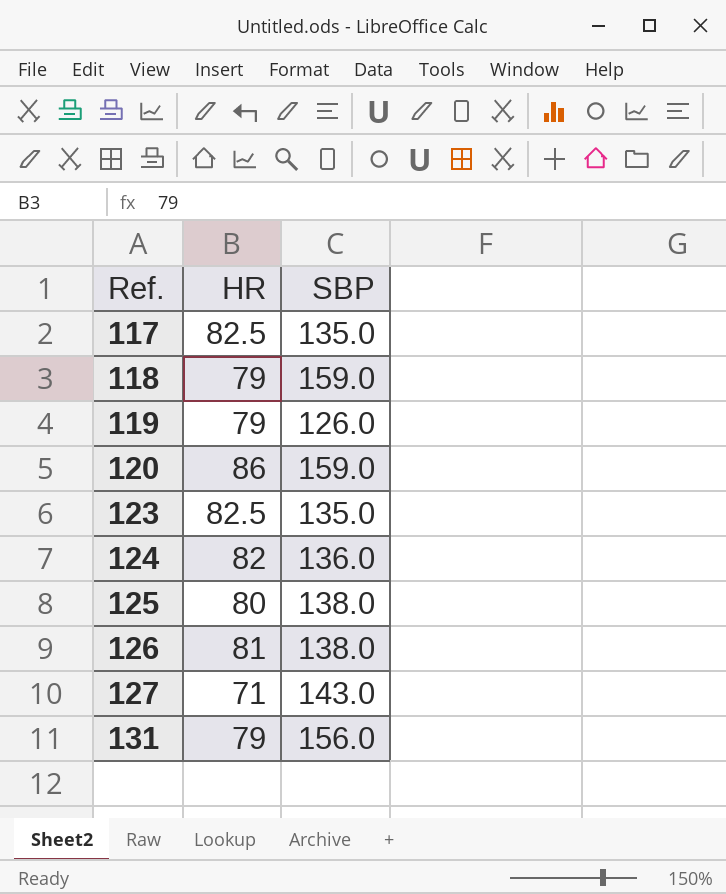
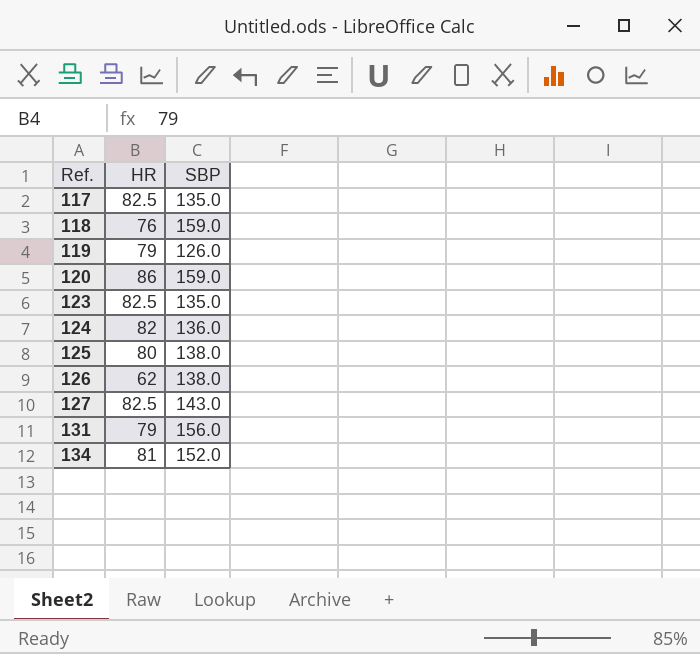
118 | HR: 79 -> 76
126 | HR: 81 -> 62
127 | HR: 71 -> 82.5
row 134: none -> 81 | 152.0

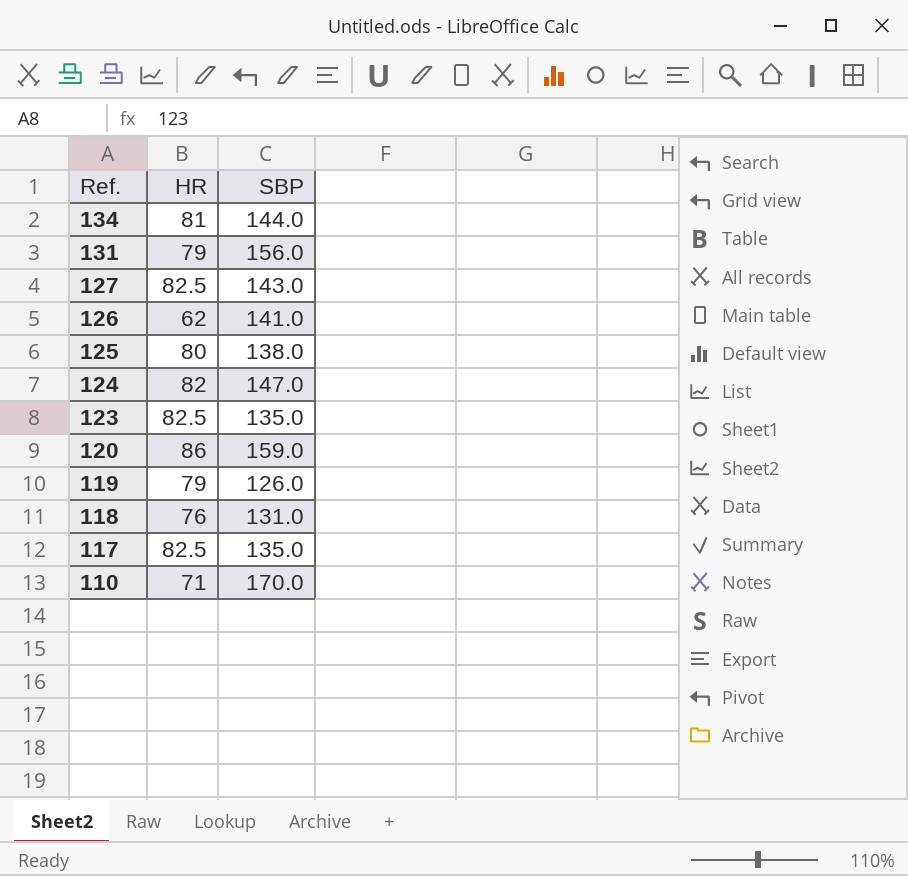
row order: Ref. ascending -> Ref. descending
134 | SBP: 152.0 -> 144.0
126 | SBP: 138.0 -> 141.0
124 | SBP: 136.0 -> 147.0
118 | SBP: 159.0 -> 131.0
row 110: none -> 71 | 170.0

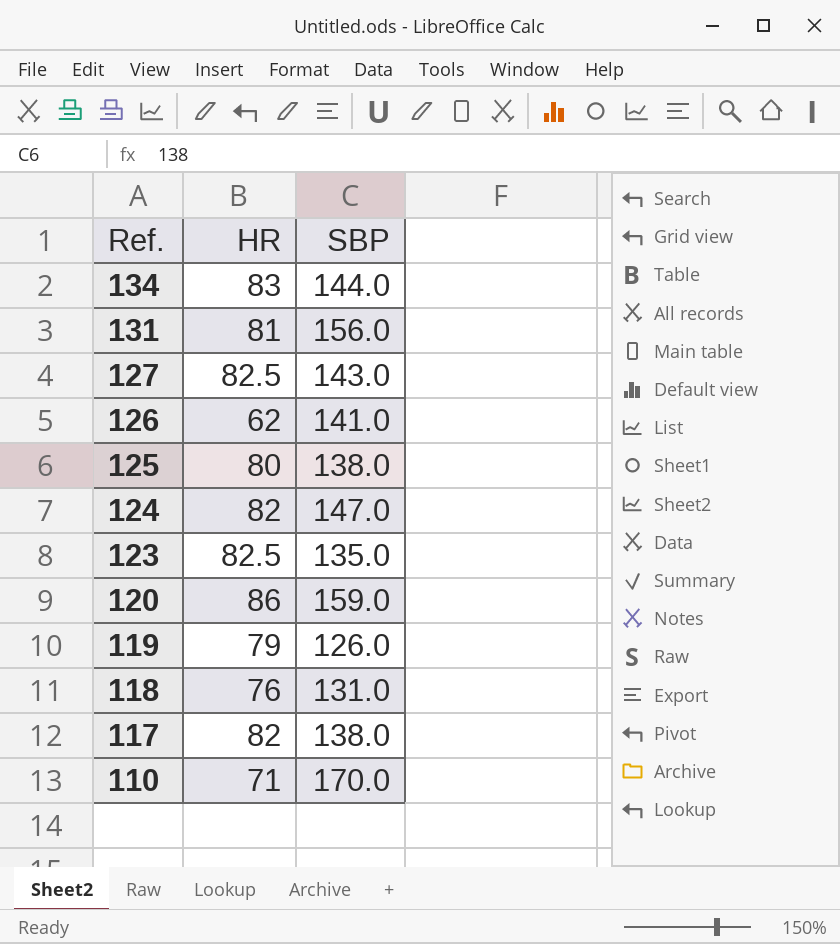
134 | HR: 81 -> 83
131 | HR: 79 -> 81
117 | HR: 82.5 -> 82
117 | SBP: 135.0 -> 138.0

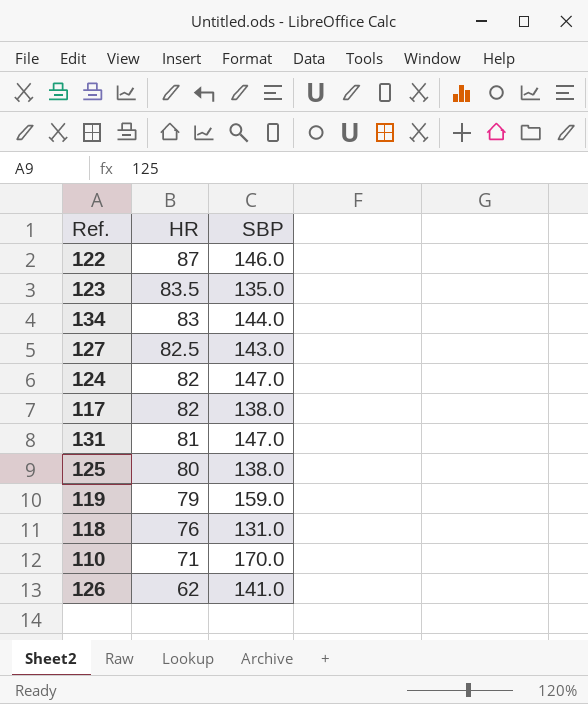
row order: Ref. descending -> HR descending
row 120: 86 | 159.0 -> none
row 122: none -> 87 | 146.0
123 | HR: 82.5 -> 83.5
131 | SBP: 156.0 -> 147.0
119 | SBP: 126.0 -> 159.0

